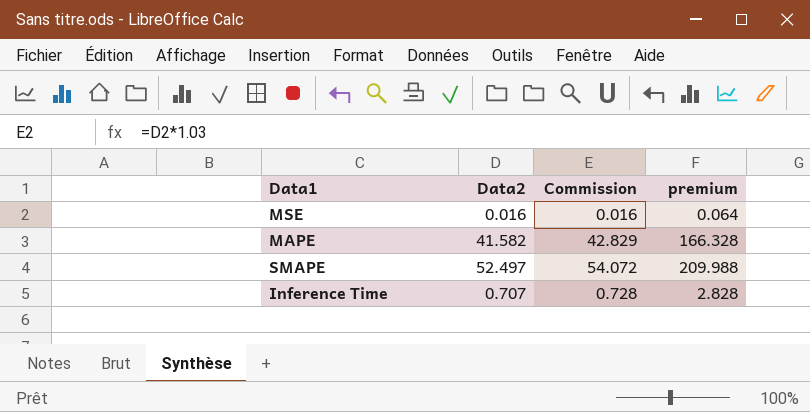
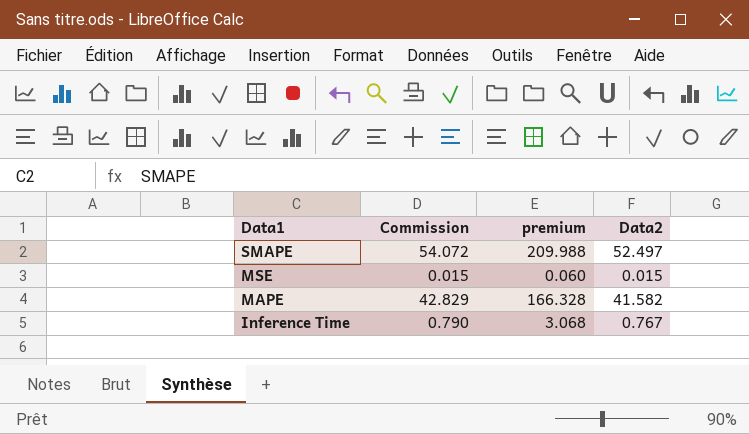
row order: none -> Data1 descending
column Data2 | position: 2 -> 4
MSE | Commission: 0.016 -> 0.015
MSE | premium: 0.064 -> 0.060
MSE | Data2: 0.016 -> 0.015
Inference Time | Commission: 0.728 -> 0.790
Inference Time | premium: 2.828 -> 3.068
Inference Time | Data2: 0.707 -> 0.767

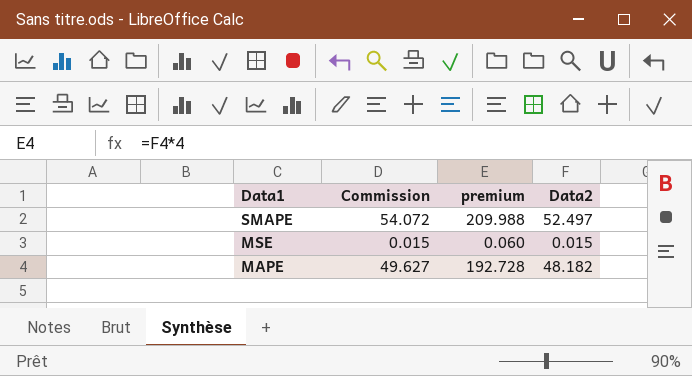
row Inference Time: 0.790 | 3.068 | 0.767 -> none
MAPE | Commission: 42.829 -> 49.627
MAPE | premium: 166.328 -> 192.728
MAPE | Data2: 41.582 -> 48.182

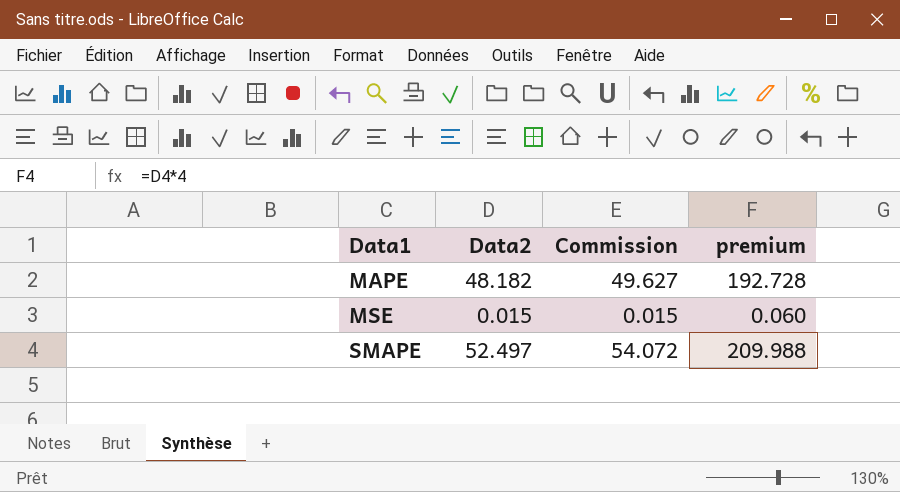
row order: Data1 descending -> Data1 ascending
column Data2 | position: 4 -> 2

